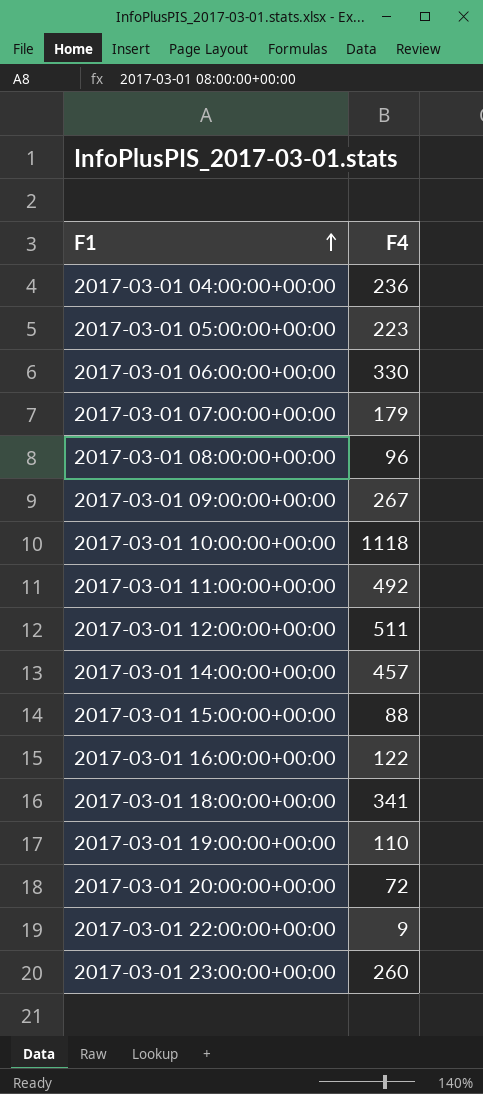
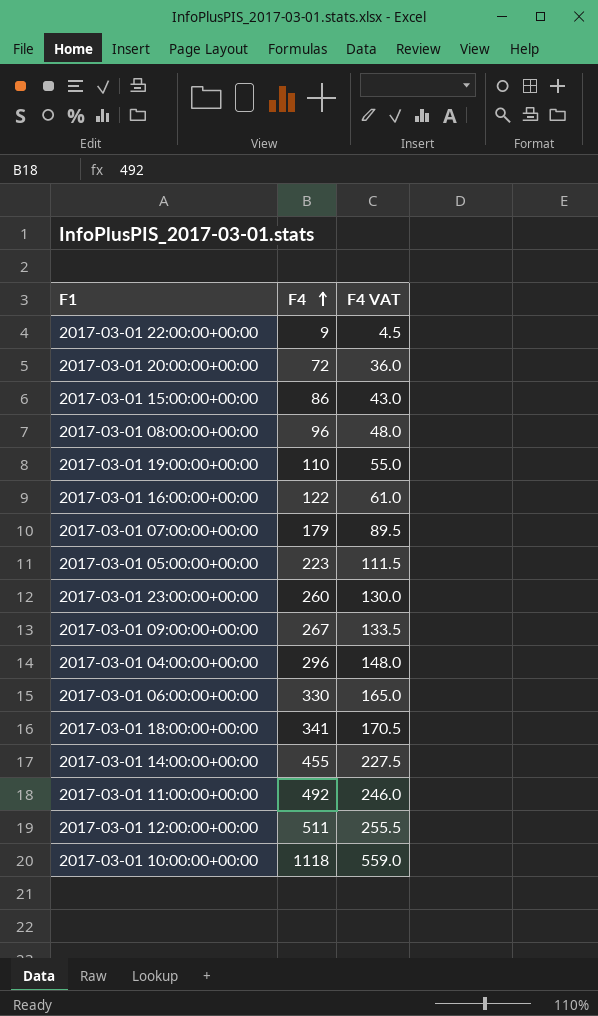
row order: F1 ascending -> F4 ascending
column F4 VAT | formula: none -> [F4] * 0.5
2017-03-01 15:00:00+00:00 | F4: 88 -> 86
2017-03-01 04:00:00+00:00 | F4: 236 -> 296
2017-03-01 14:00:00+00:00 | F4: 457 -> 455

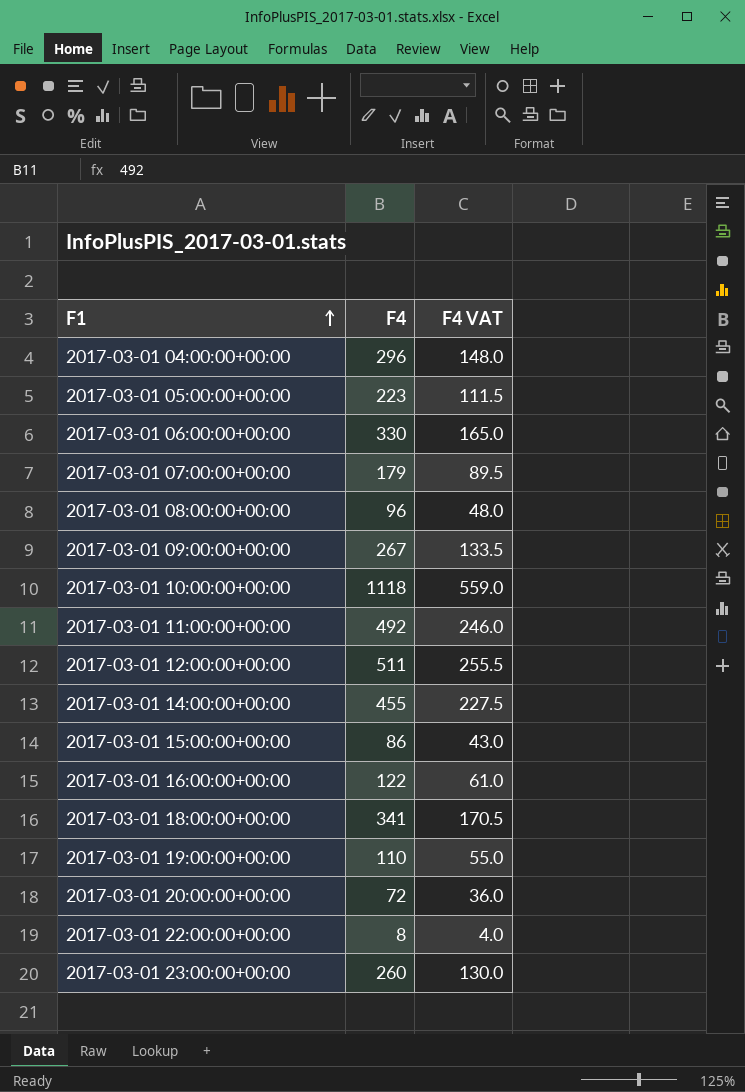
row order: F4 ascending -> F1 ascending
2017-03-01 22:00:00+00:00 | F4: 9 -> 8
2017-03-01 22:00:00+00:00 | F4 VAT: 4.5 -> 4.0

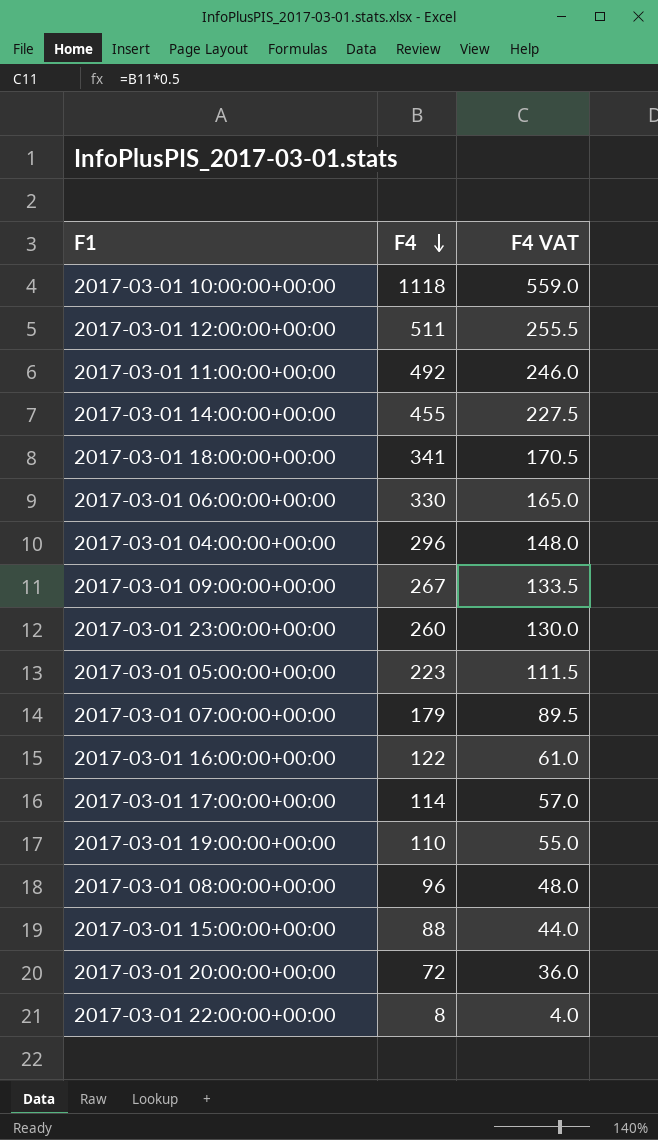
row order: F1 ascending -> F4 descending
row 2017-03-01 17:00:00+00:00: none -> 114 | 57.0
2017-03-01 15:00:00+00:00 | F4: 86 -> 88
2017-03-01 15:00:00+00:00 | F4 VAT: 43.0 -> 44.0

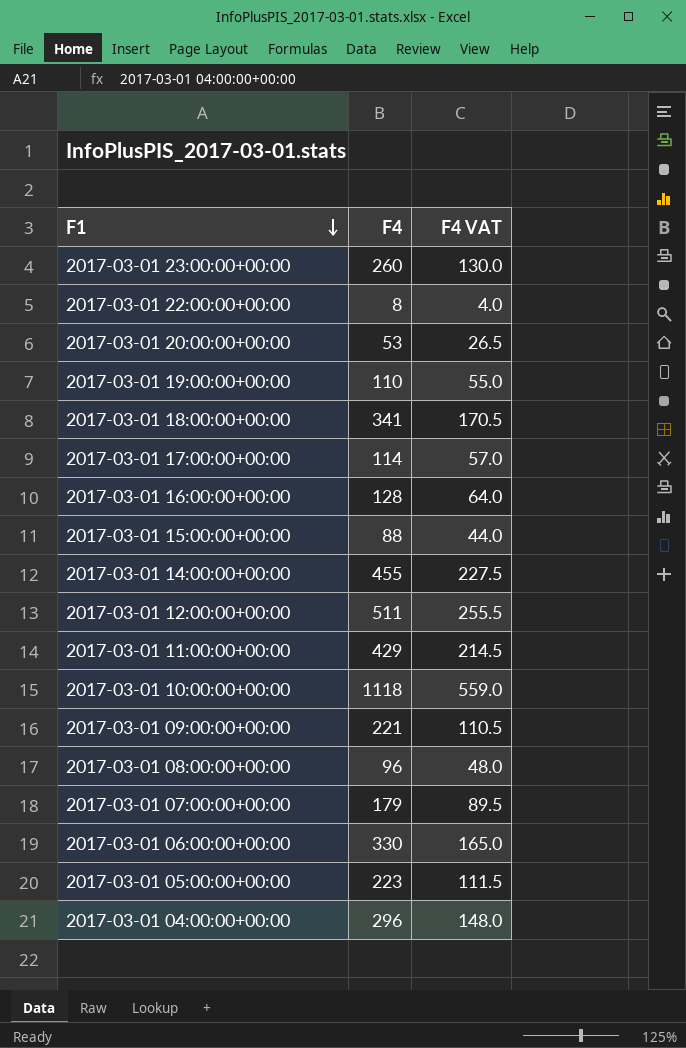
row order: F4 descending -> F1 descending
2017-03-01 20:00:00+00:00 | F4: 72 -> 53
2017-03-01 20:00:00+00:00 | F4 VAT: 36.0 -> 26.5
2017-03-01 16:00:00+00:00 | F4: 122 -> 128
2017-03-01 16:00:00+00:00 | F4 VAT: 61.0 -> 64.0
2017-03-01 11:00:00+00:00 | F4: 492 -> 429
2017-03-01 11:00:00+00:00 | F4 VAT: 246.0 -> 214.5
2017-03-01 09:00:00+00:00 | F4: 267 -> 221
2017-03-01 09:00:00+00:00 | F4 VAT: 133.5 -> 110.5

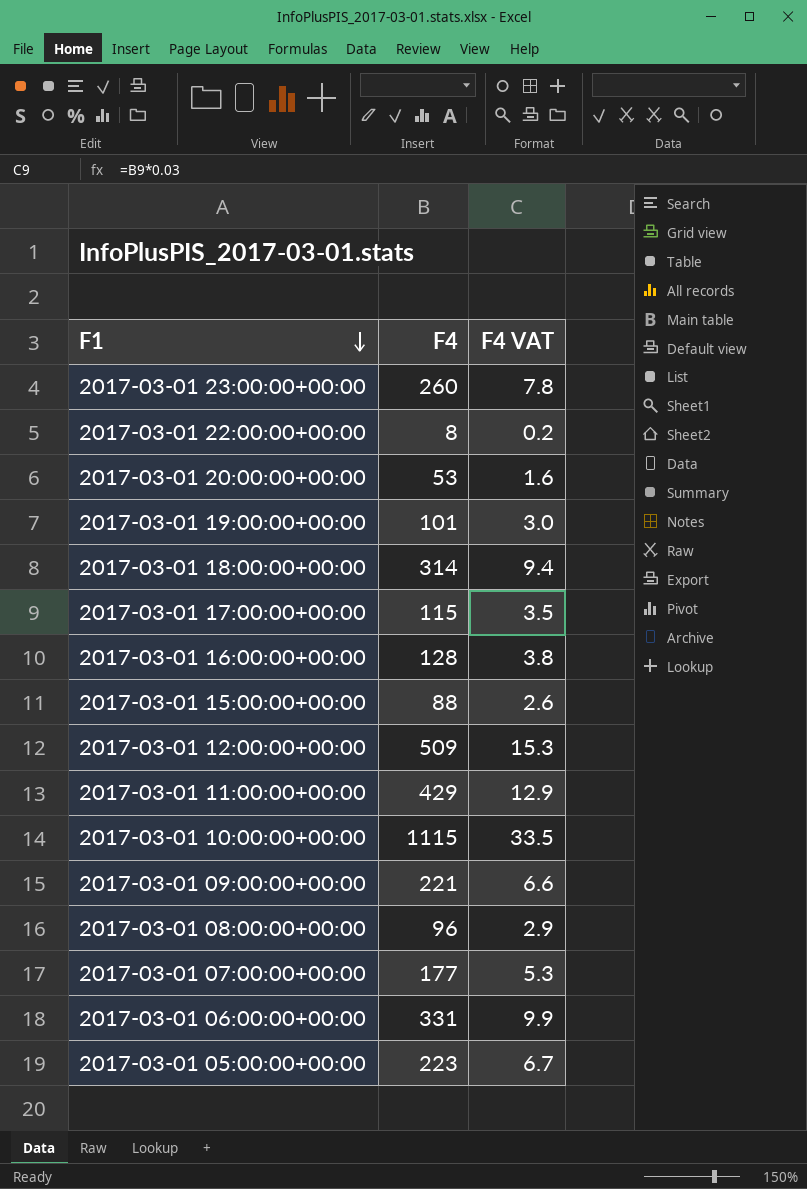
column F4 VAT | formula: [F4] * 0.5 -> [F4] * 0.03
row 2017-03-01 14:00:00+00:00: 455 | 227.5 -> none
row 2017-03-01 04:00:00+00:00: 296 | 148.0 -> none
2017-03-01 19:00:00+00:00 | F4: 110 -> 101
2017-03-01 18:00:00+00:00 | F4: 341 -> 314
2017-03-01 17:00:00+00:00 | F4: 114 -> 115
2017-03-01 12:00:00+00:00 | F4: 511 -> 509
2017-03-01 10:00:00+00:00 | F4: 1118 -> 1115
2017-03-01 07:00:00+00:00 | F4: 179 -> 177
2017-03-01 06:00:00+00:00 | F4: 330 -> 331

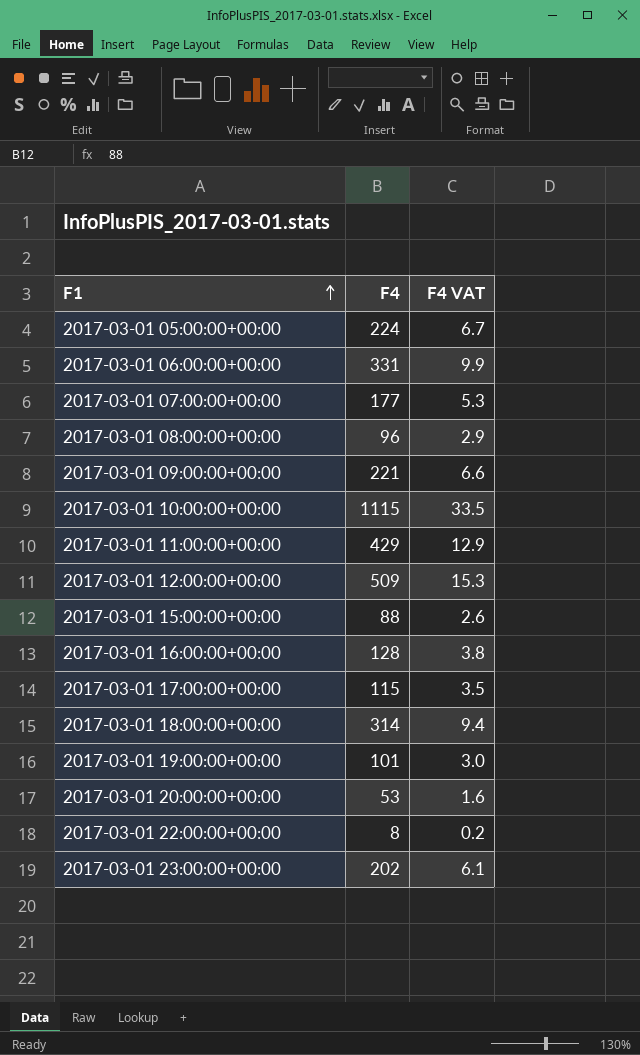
row order: F1 descending -> F1 ascending
2017-03-01 05:00:00+00:00 | F4: 223 -> 224
2017-03-01 23:00:00+00:00 | F4: 260 -> 202
2017-03-01 23:00:00+00:00 | F4 VAT: 7.8 -> 6.1

